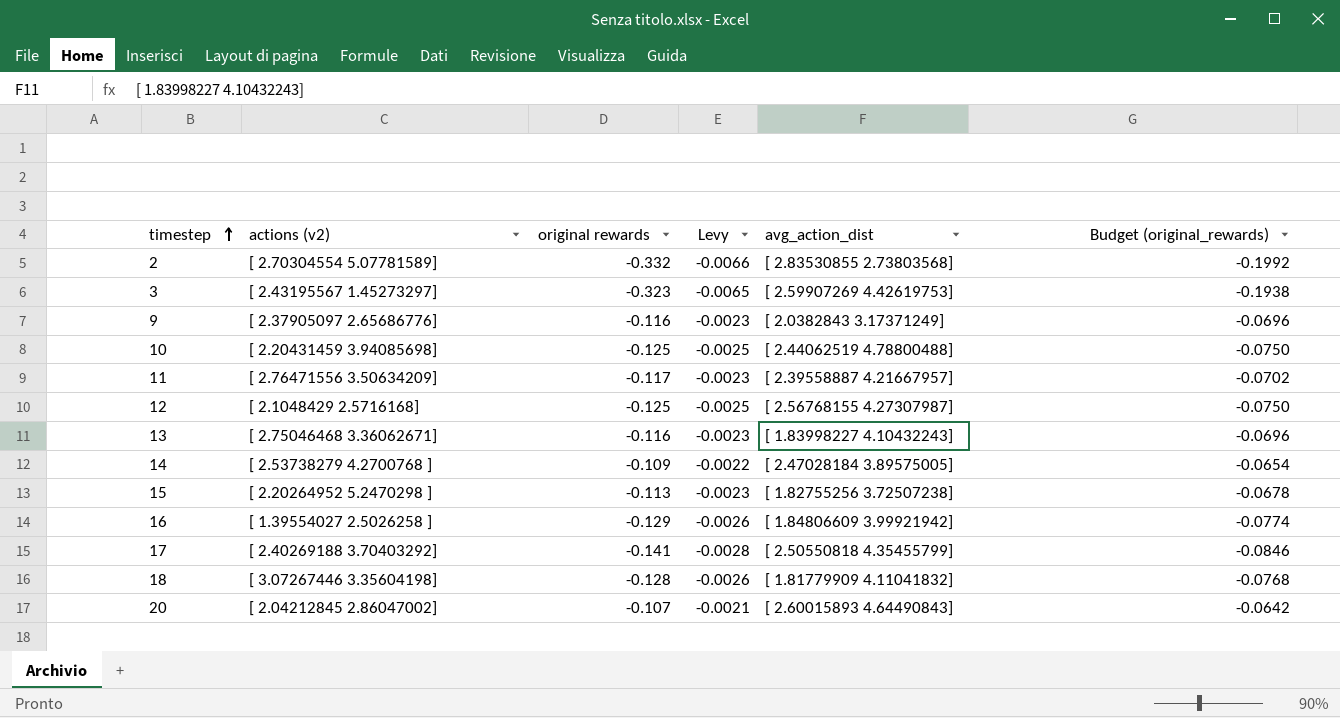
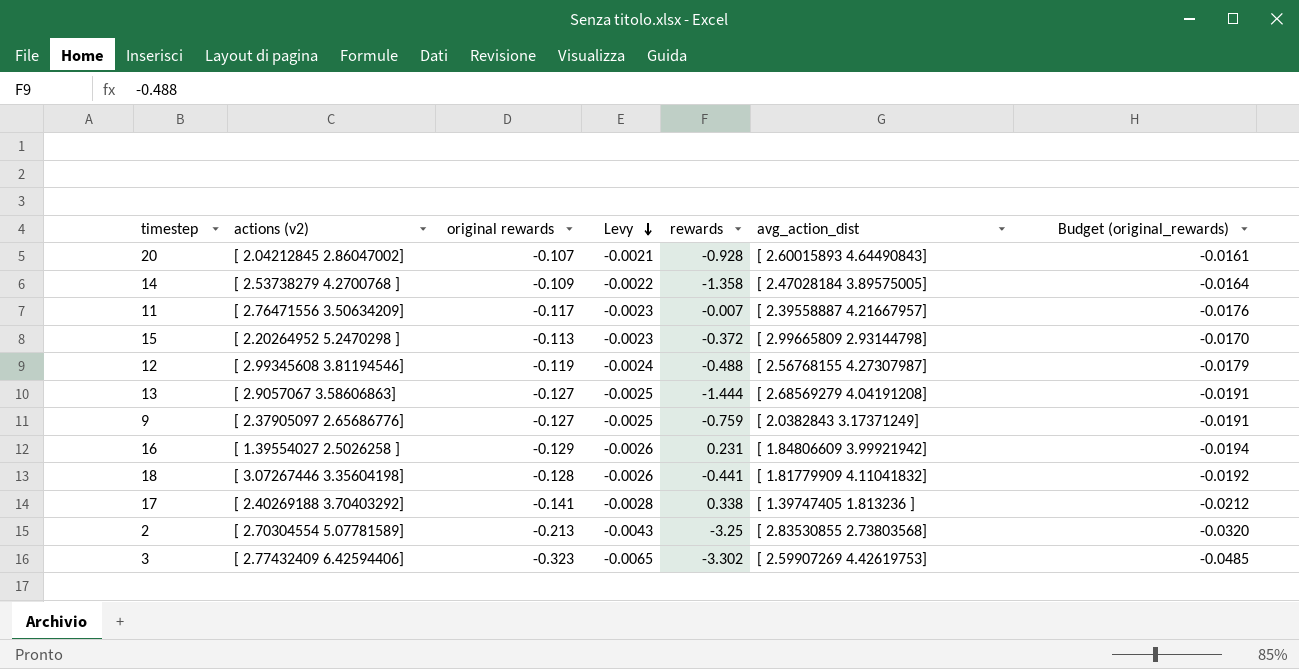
row order: timestep ascending -> Levy descending
column rewards | position: none -> 5
column Budget (original_rewards) | formula: [original rewards] * 0.6 -> [original rewards] * 0.15
row 10: [ 2.20431459 3.94085698] | -0.125 | -0.0025 | [ 2.44062519 4.78800488] | -0.0750 -> none
15 | avg_action_dist: [ 1.82755256 3.72507238] -> [ 2.99665809 2.93144798]
12 | actions (v2): [ 2.1048429 2.5716168] -> [ 2.99345608 3.81194546]
12 | original rewards: -0.125 -> -0.119
12 | Levy: -0.0025 -> -0.0024
13 | actions (v2): [ 2.75046468 3.36062671] -> [ 2.9057067 3.58606863]
13 | original rewards: -0.116 -> -0.127
13 | Levy: -0.0023 -> -0.0025
13 | avg_action_dist: [ 1.83998227 4.10432243] -> [ 2.68569279 4.04191208]
9 | original rewards: -0.116 -> -0.127
9 | Levy: -0.0023 -> -0.0025
17 | avg_action_dist: [ 2.50550818 4.35455799] -> [ 1.39747405 1.813236 ]
2 | original rewards: -0.332 -> -0.213
2 | Levy: -0.0066 -> -0.0043
3 | actions (v2): [ 2.43195567 1.45273297] -> [ 2.77432409 6.42594406]

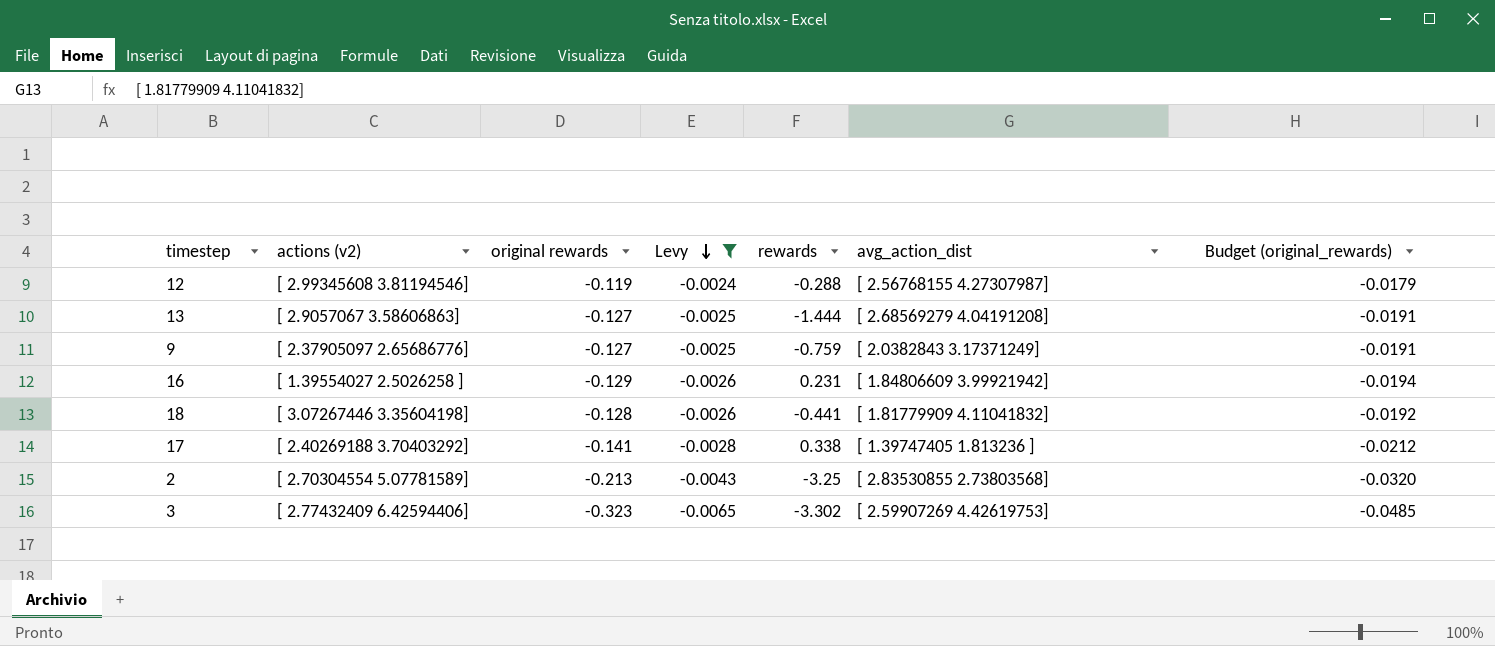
filter: none -> Levy <= -0.0024
12 | rewards: -0.488 -> -0.288

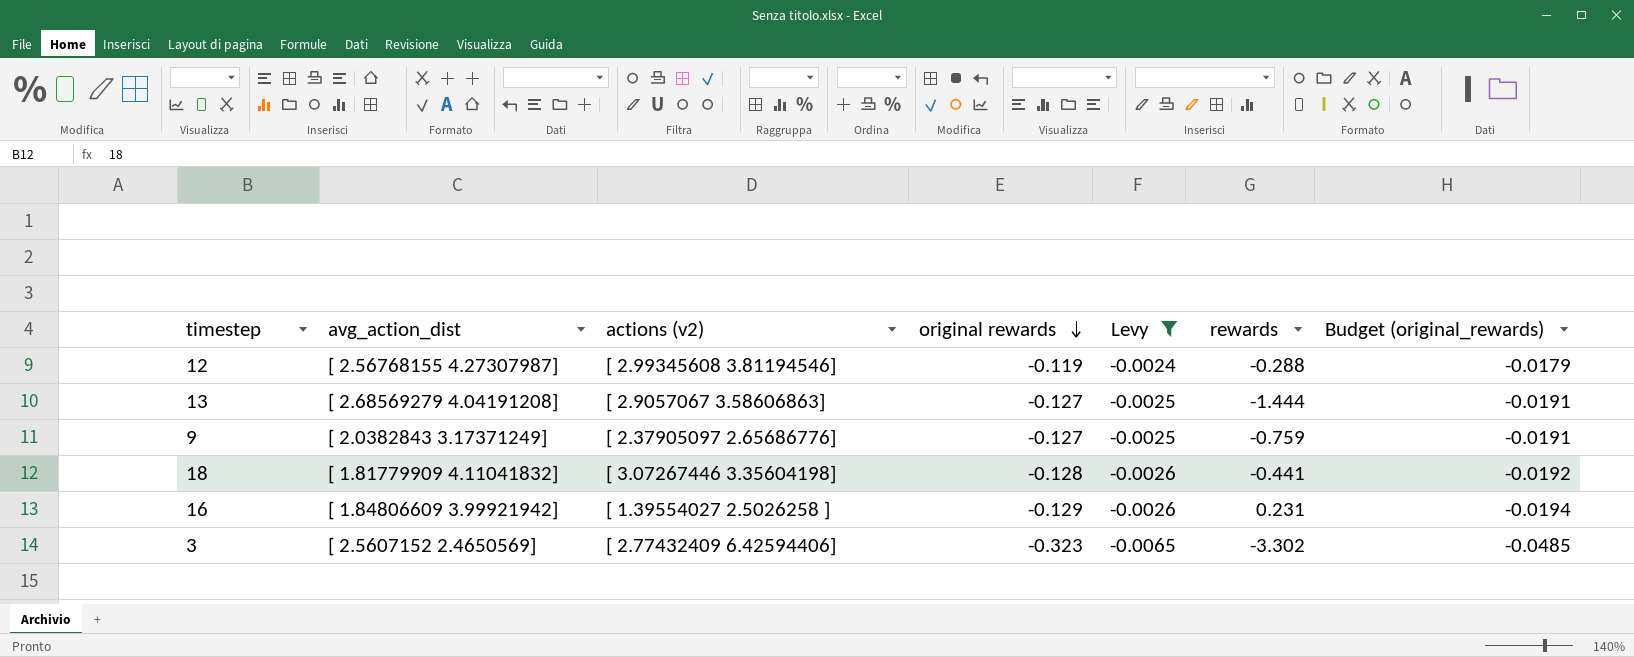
row order: Levy descending -> original rewards descending
column avg_action_dist | position: 6 -> 2
row 17: [ 2.40269188 3.70403292] | -0.141 | -0.0028 | 0.338 | [ 1.39747405 1.813236 ] | -0.0212 -> none
row 2: [ 2.70304554 5.07781589] | -0.213 | -0.0043 | -3.25 | [ 2.83530855 2.73803568] | -0.0320 -> none
3 | avg_action_dist: [ 2.59907269 4.42619753] -> [ 2.5607152 2.4650569]

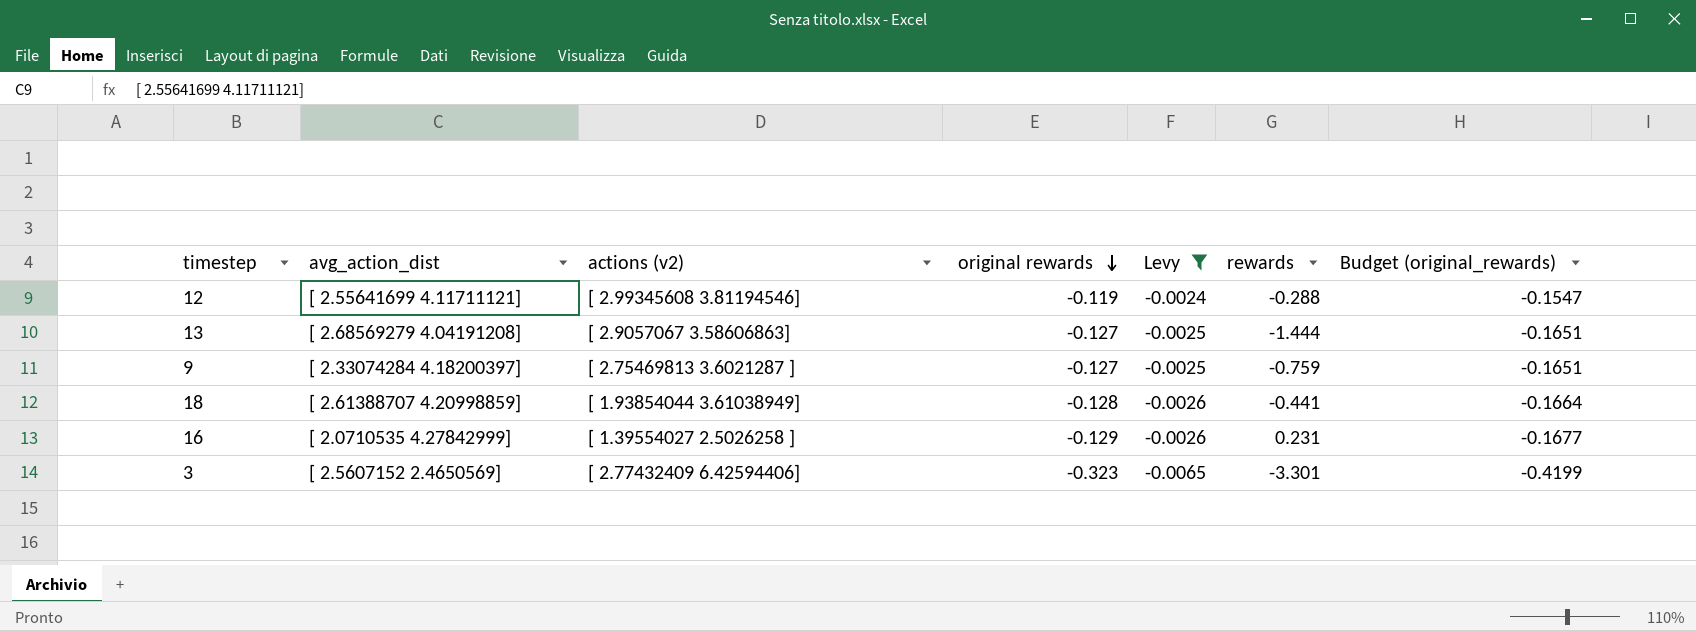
column Budget (original_rewards) | formula: [original rewards] * 0.15 -> [original rewards] * 1.3
12 | avg_action_dist: [ 2.56768155 4.27307987] -> [ 2.55641699 4.11711121]
9 | avg_action_dist: [ 2.0382843 3.17371249] -> [ 2.33074284 4.18200397]
9 | actions (v2): [ 2.37905097 2.65686776] -> [ 2.75469813 3.6021287 ]
18 | avg_action_dist: [ 1.81779909 4.11041832] -> [ 2.61388707 4.20998859]
18 | actions (v2): [ 3.07267446 3.35604198] -> [ 1.93854044 3.61038949]
16 | avg_action_dist: [ 1.84806609 3.99921942] -> [ 2.0710535 4.27842999]
3 | rewards: -3.302 -> -3.301

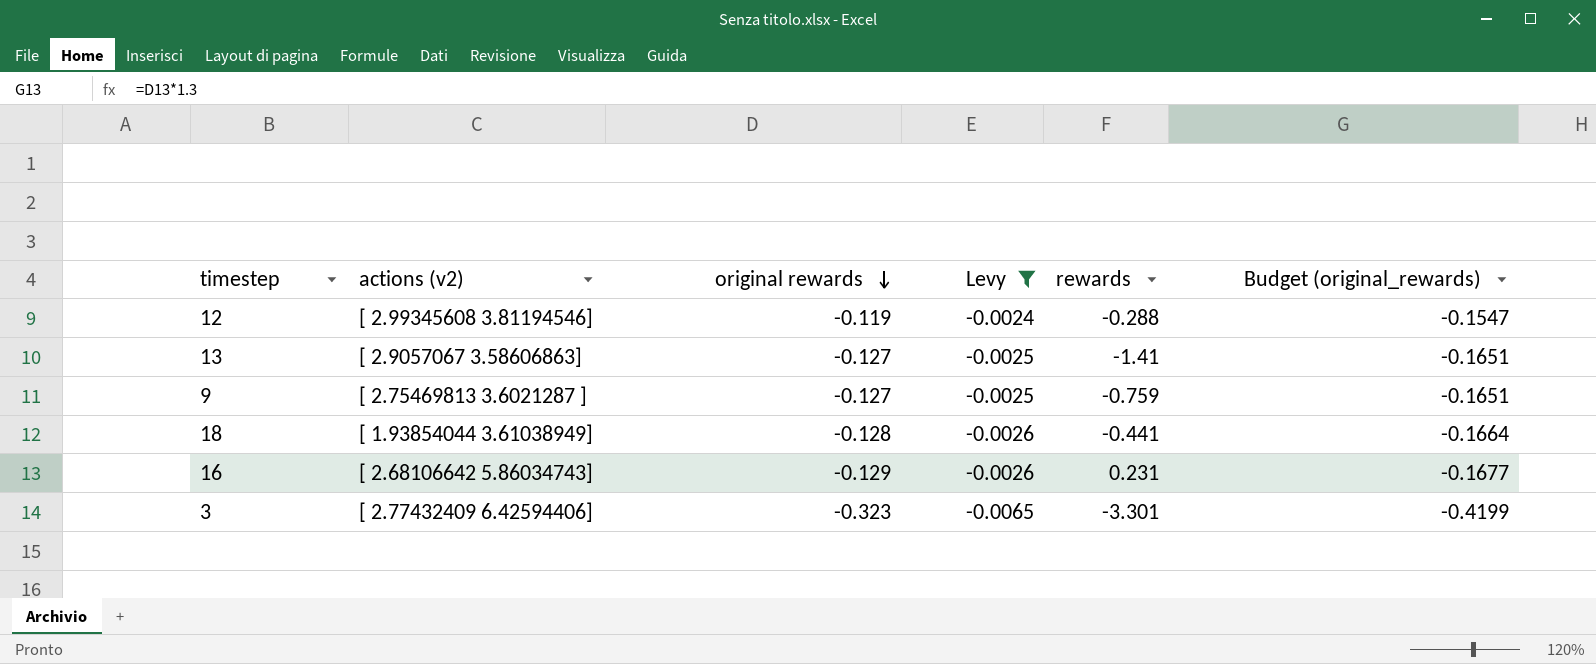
column avg_action_dist | position: 2 -> none
13 | rewards: -1.444 -> -1.41
16 | actions (v2): [ 1.39554027 2.5026258 ] -> [ 2.68106642 5.86034743]

